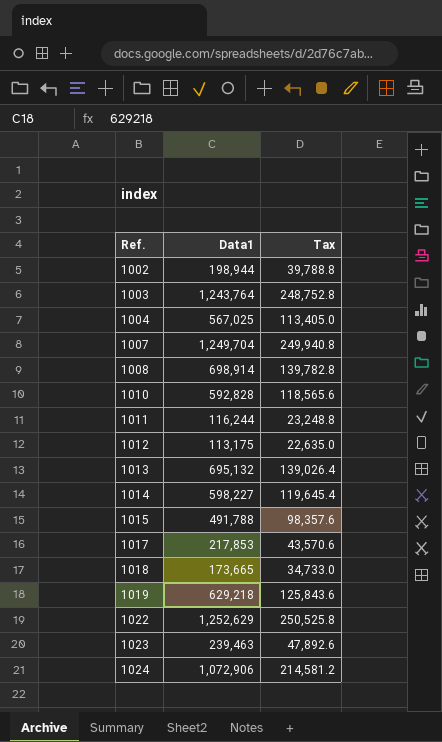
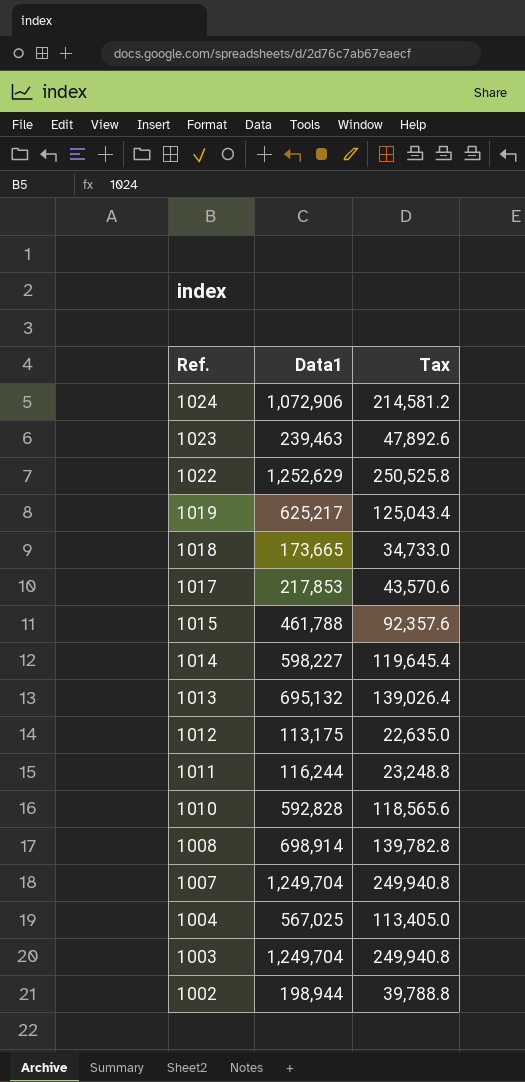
row order: Ref. ascending -> Ref. descending
1019 | Data1: 629,218 -> 625,217
1019 | Tax: 125,843.6 -> 125,043.4
1015 | Data1: 491,788 -> 461,788
1015 | Tax: 98,357.6 -> 92,357.6
1003 | Data1: 1,243,764 -> 1,249,704
1003 | Tax: 248,752.8 -> 249,940.8

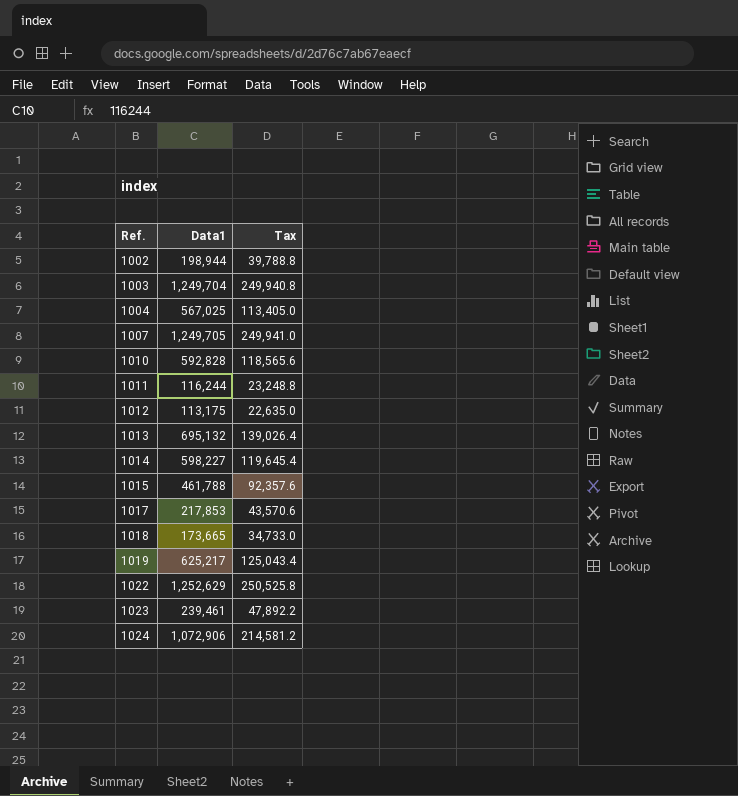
row order: Ref. descending -> Ref. ascending
row 1008: 698,914 | 139,782.8 -> none
1007 | Data1: 1,249,704 -> 1,249,705
1007 | Tax: 249,940.8 -> 249,941.0
1023 | Data1: 239,463 -> 239,461
1023 | Tax: 47,892.6 -> 47,892.2

